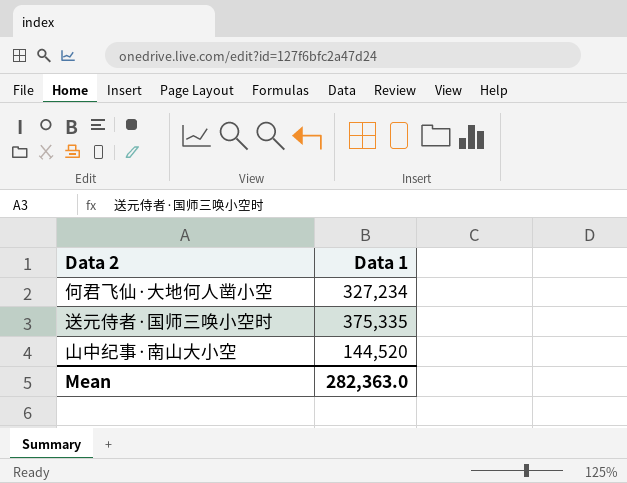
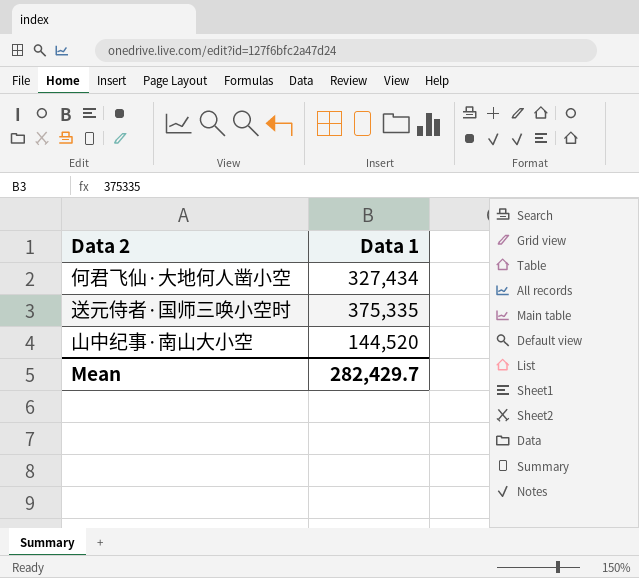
何君飞仙·大地何人凿小空 | Data 1: 327,234 -> 327,434
Mean | Data 1: 282,363.0 -> 282,429.7

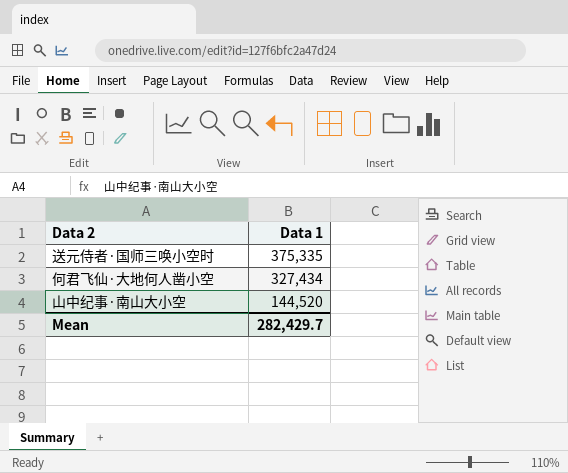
row order: none -> Data 1 descending

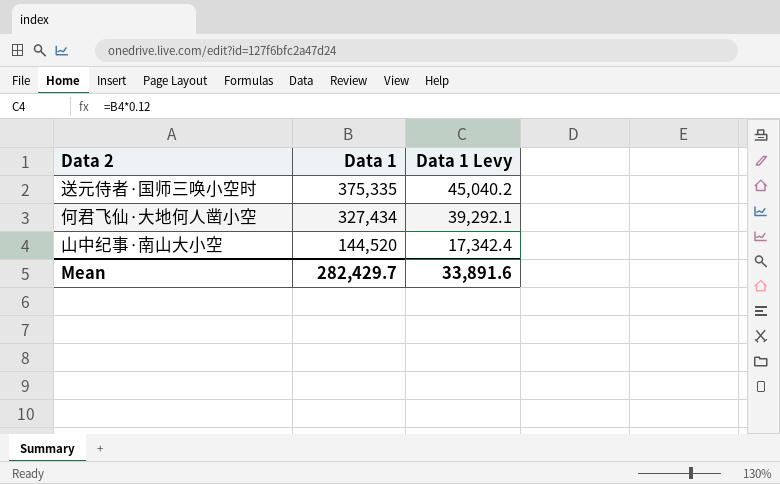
column Data 1 Levy | formula: none -> [Data 1] * 0.12

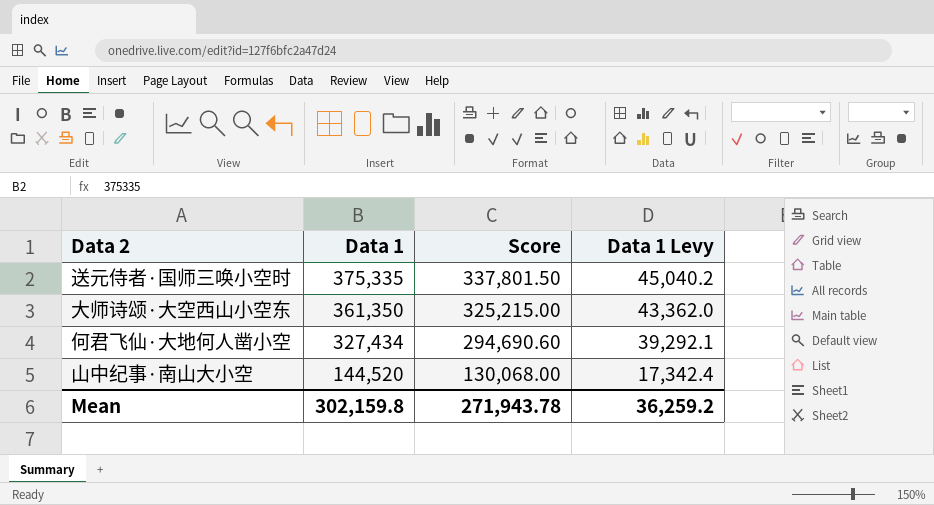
column Score | formula: none -> [Data 1] * 0.9
row 大师诗颂·大空西山小空东: none -> 361,350 | 325,215.00 | 43,362.0
Mean | Data 1: 282,429.7 -> 302,159.8
Mean | Data 1 Levy: 33,891.6 -> 36,259.2

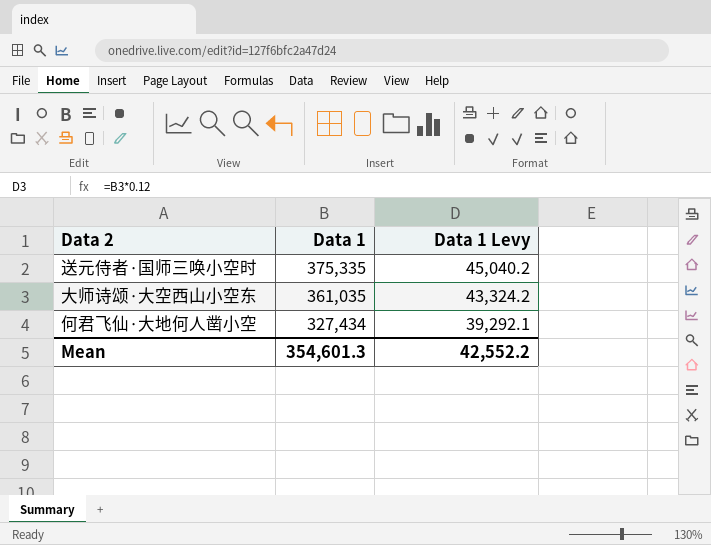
column Score | formula: [Data 1] * 0.9 -> none
row 山中纪事·南山大小空: 144,520 | 130,068.00 | 17,342.4 -> none
大师诗颂·大空西山小空东 | Data 1: 361,350 -> 361,035
大师诗颂·大空西山小空东 | Data 1 Levy: 43,362.0 -> 43,324.2
Mean | Data 1: 302,159.8 -> 354,601.3
Mean | Data 1 Levy: 36,259.2 -> 42,552.2

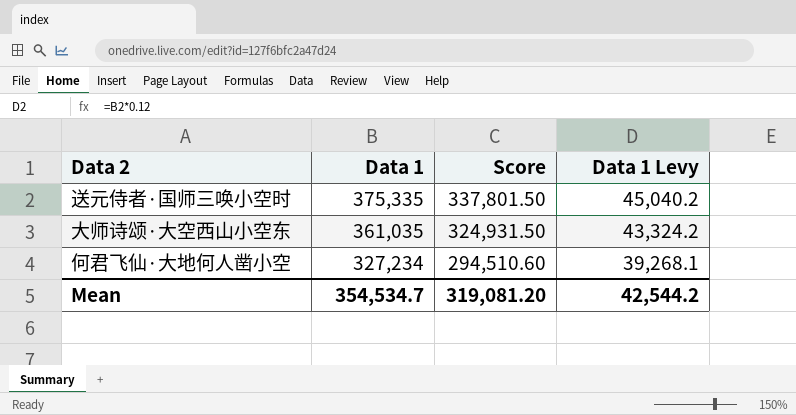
column Score | formula: none -> [Data 1] * 0.9
何君飞仙·大地何人凿小空 | Data 1: 327,434 -> 327,234
何君飞仙·大地何人凿小空 | Data 1 Levy: 39,292.1 -> 39,268.1
Mean | Data 1: 354,601.3 -> 354,534.7
Mean | Data 1 Levy: 42,552.2 -> 42,544.2

